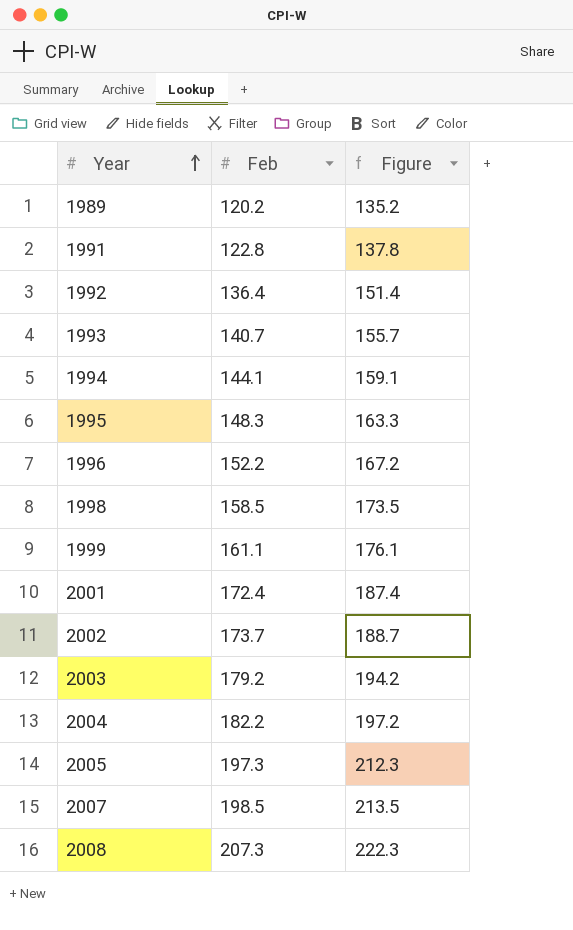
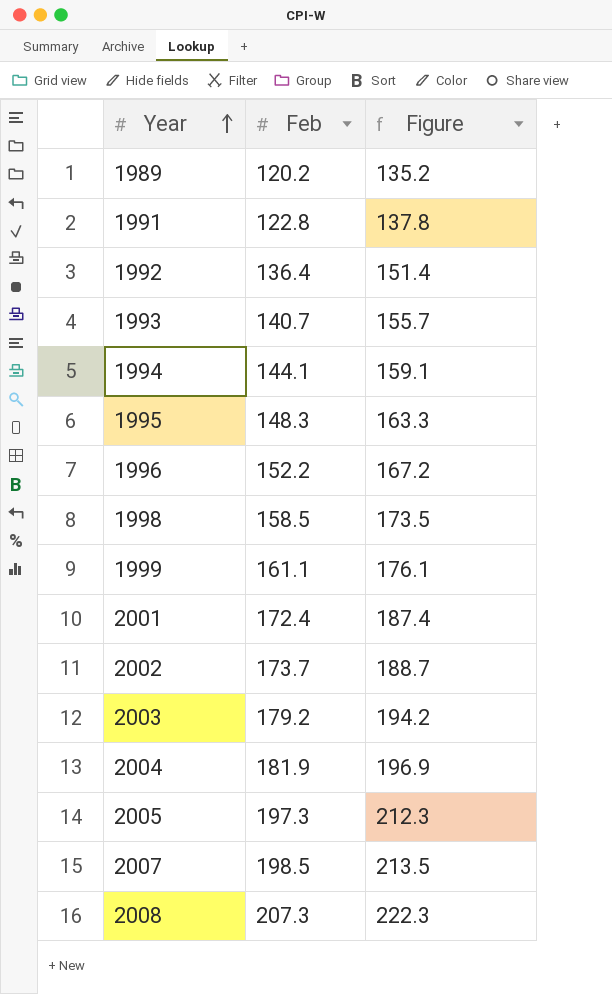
2004 | Feb: 182.2 -> 181.9
2004 | Figure: 197.2 -> 196.9

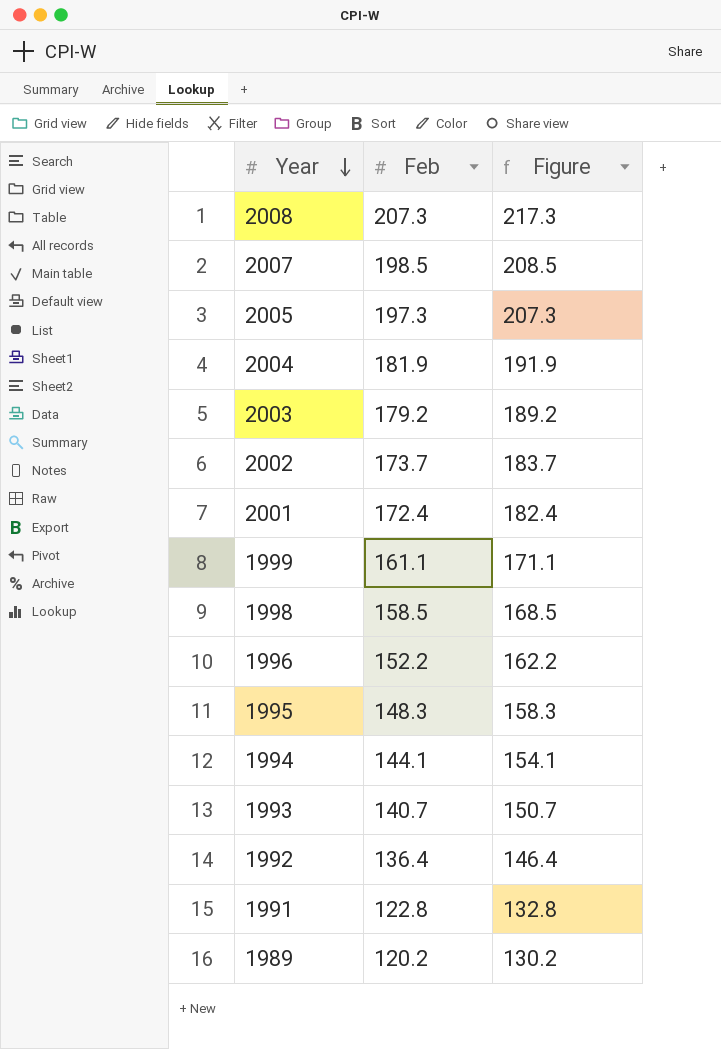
row order: Year ascending -> Year descending
column Figure | formula: [Feb] + 15 -> [Feb] + 10

